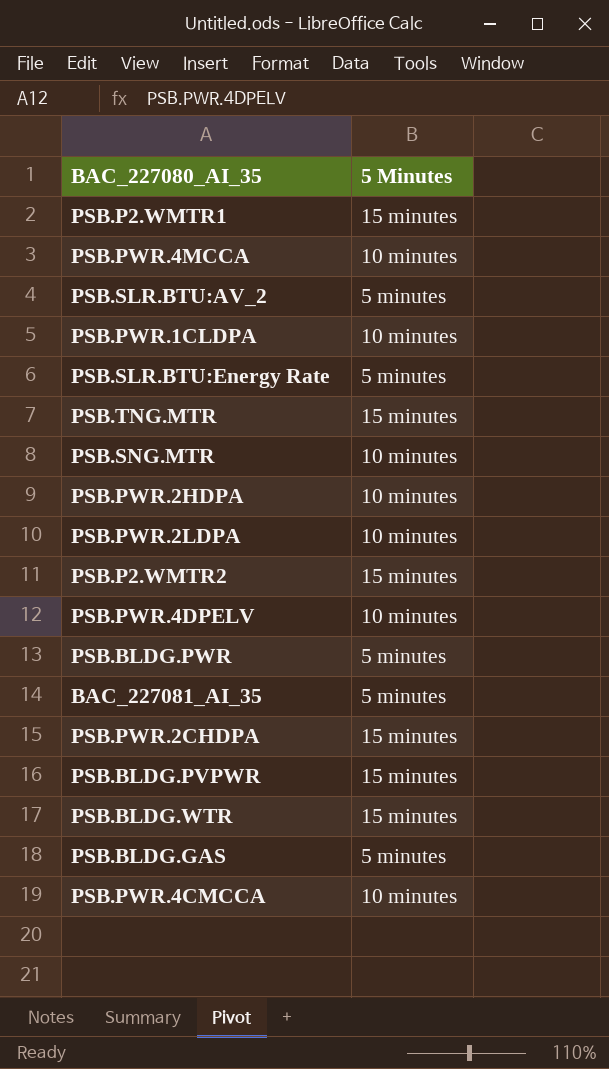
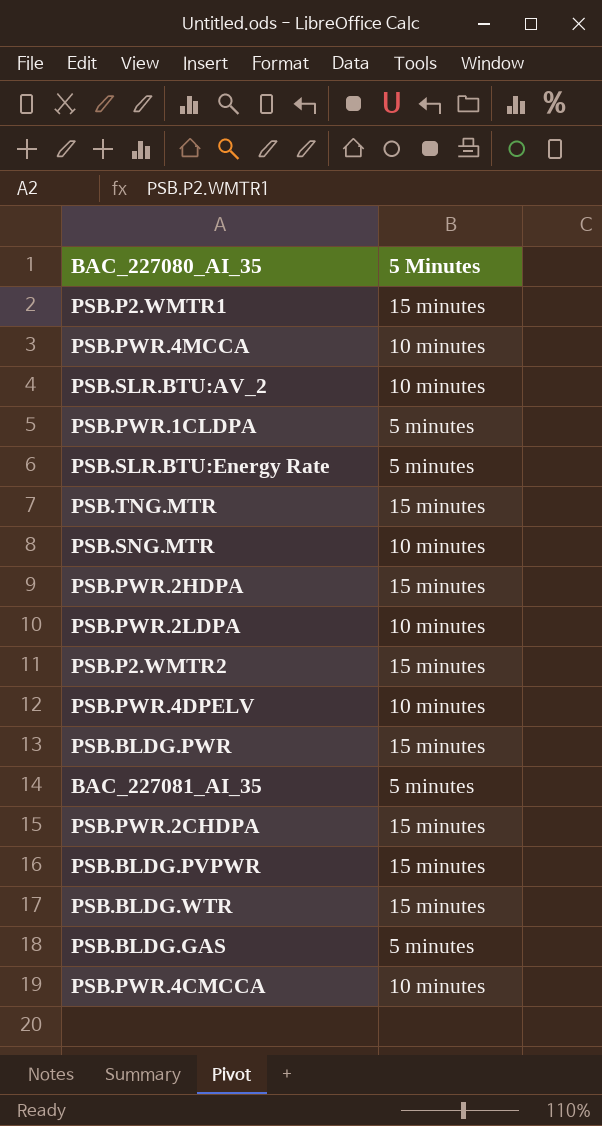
PSB.SLR.BTU:AV_2 | 5 Minutes: 5 minutes -> 10 minutes
PSB.PWR.1CLDPA | 5 Minutes: 10 minutes -> 5 minutes
PSB.PWR.2HDPA | 5 Minutes: 10 minutes -> 15 minutes
PSB.BLDG.PWR | 5 Minutes: 5 minutes -> 15 minutes

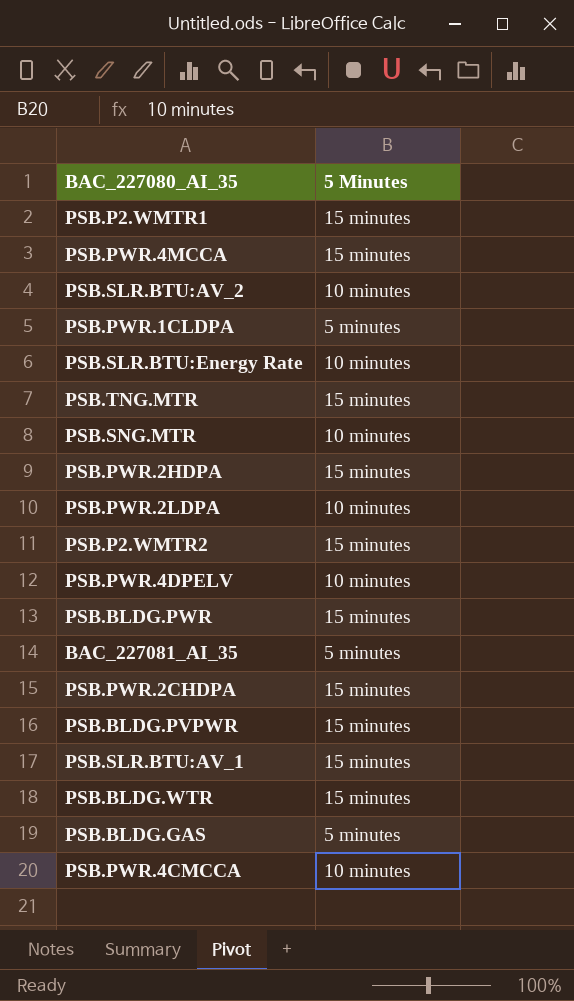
PSB.PWR.4MCCA | 5 Minutes: 10 minutes -> 15 minutes
PSB.SLR.BTU:Energy Rate | 5 Minutes: 5 minutes -> 10 minutes
row PSB.SLR.BTU:AV_1: none -> 15 minutes

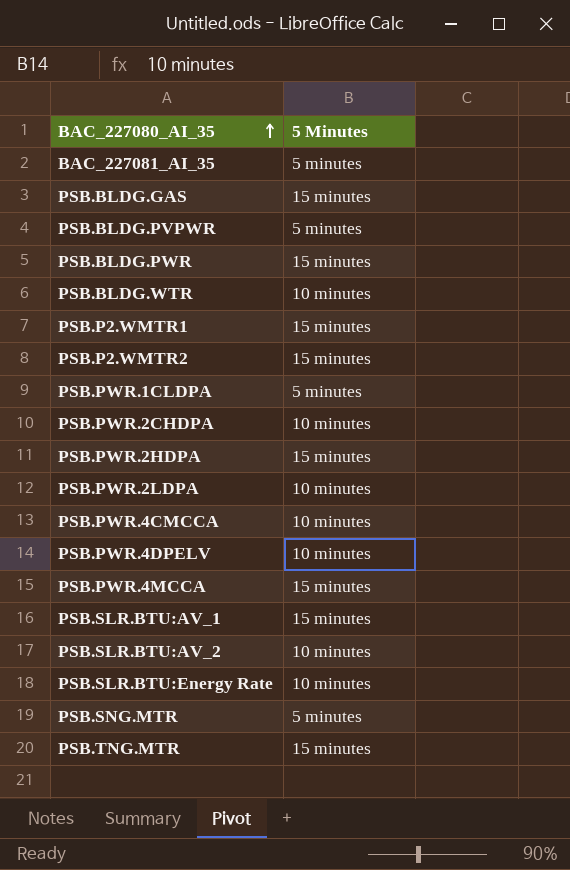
row order: none -> BAC_227080_AI_35 ascending
PSB.BLDG.GAS | 5 Minutes: 5 minutes -> 15 minutes
PSB.BLDG.PVPWR | 5 Minutes: 15 minutes -> 5 minutes
PSB.BLDG.WTR | 5 Minutes: 15 minutes -> 10 minutes
PSB.PWR.2CHDPA | 5 Minutes: 15 minutes -> 10 minutes
PSB.SNG.MTR | 5 Minutes: 10 minutes -> 5 minutes

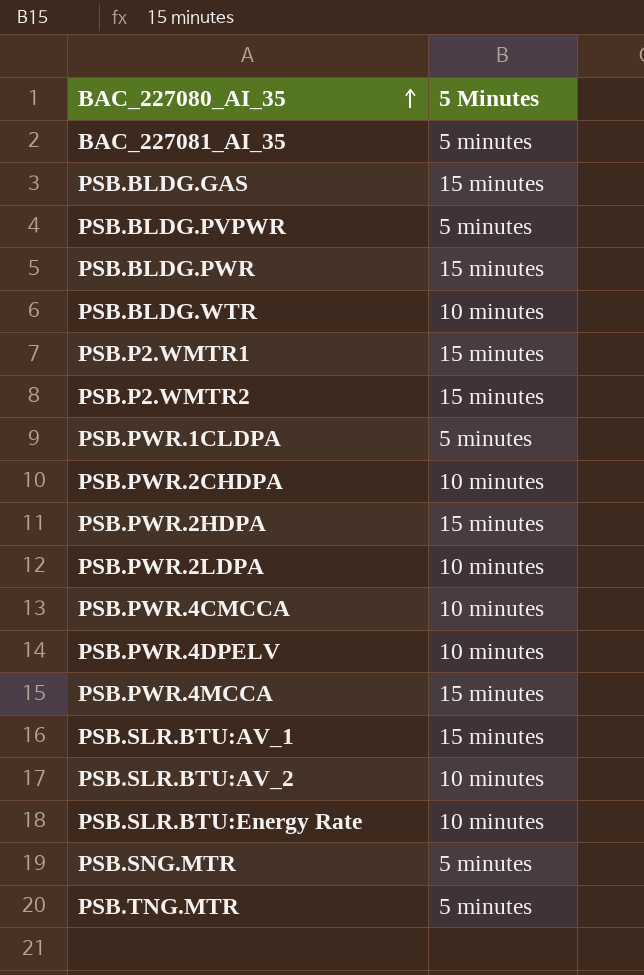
PSB.TNG.MTR | 5 Minutes: 15 minutes -> 5 minutes

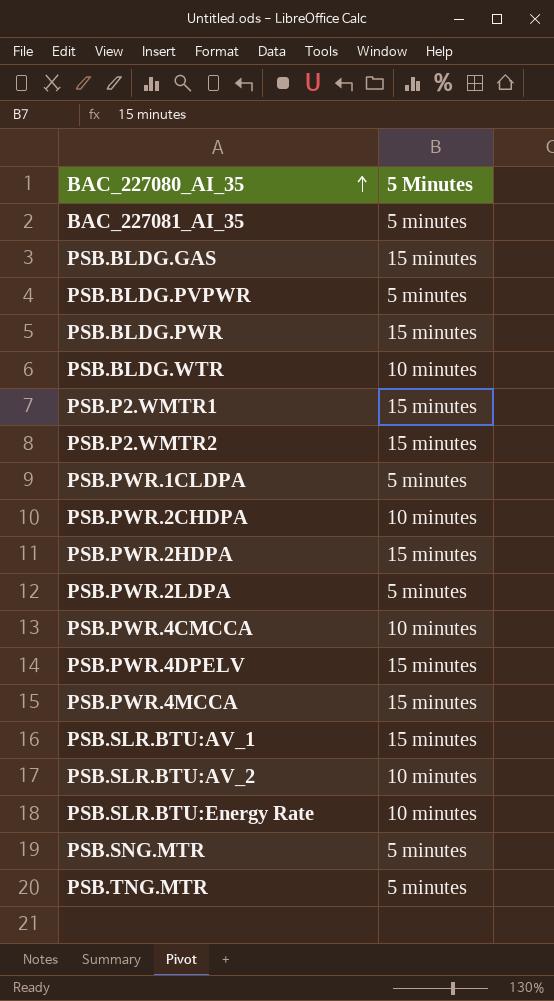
PSB.PWR.2LDPA | 5 Minutes: 10 minutes -> 5 minutes
PSB.PWR.4DPELV | 5 Minutes: 10 minutes -> 15 minutes

